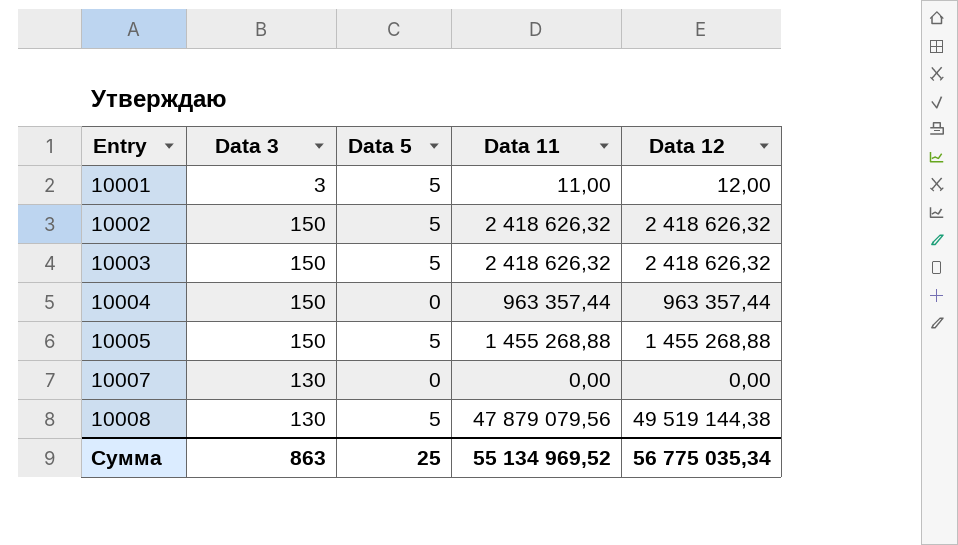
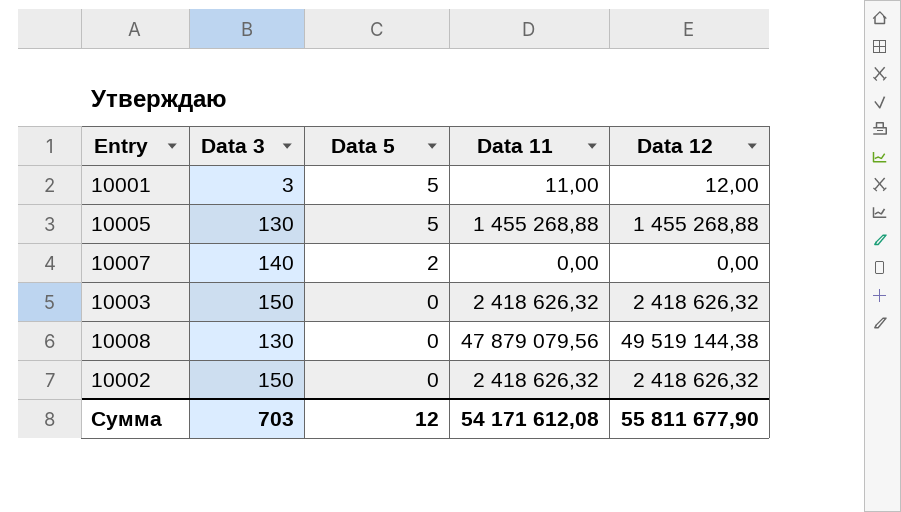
row order: Entry ascending -> Data 5 descending
row 10004: 150 | 0 | 963 357,44 | 963 357,44 -> none
10005 | Data 3: 150 -> 130
10007 | Data 3: 130 -> 140
10007 | Data 5: 0 -> 2
10003 | Data 5: 5 -> 0
10008 | Data 5: 5 -> 0
10002 | Data 5: 5 -> 0
Сумма | Data 3: 863 -> 703
Сумма | Data 5: 25 -> 12
Сумма | Data 11: 55 134 969,52 -> 54 171 612,08
Сумма | Data 12: 56 775 035,34 -> 55 811 677,90

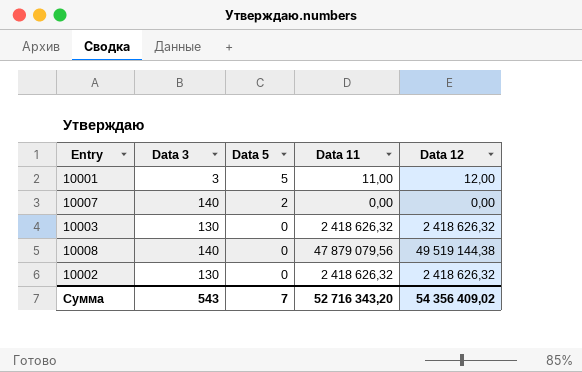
row 10005: 130 | 5 | 1 455 268,88 | 1 455 268,88 -> none
10003 | Data 3: 150 -> 130
10008 | Data 3: 130 -> 140
10002 | Data 3: 150 -> 130
Сумма | Data 3: 703 -> 543
Сумма | Data 5: 12 -> 7
Сумма | Data 11: 54 171 612,08 -> 52 716 343,20
Сумма | Data 12: 55 811 677,90 -> 54 356 409,02

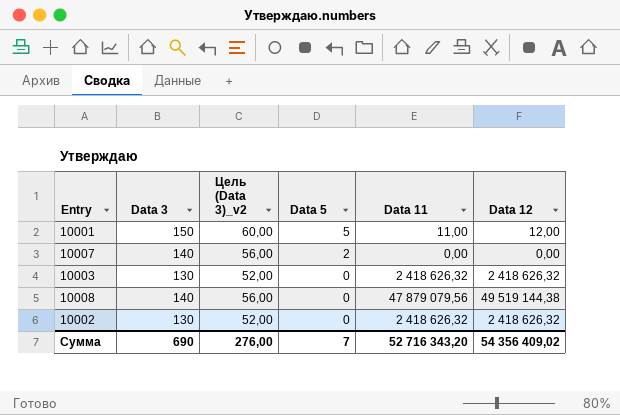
column Цель (Data 3)_v2 | formula: none -> [Data 3] * 0,4
10001 | Data 3: 3 -> 150
Сумма | Data 3: 543 -> 690

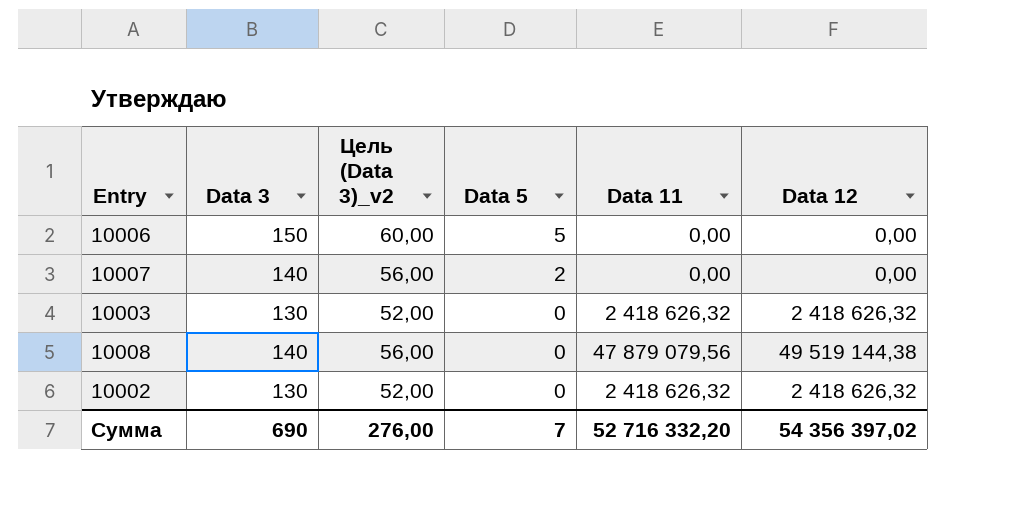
row 10001: 150 | 60,00 | 5 | 11,00 | 12,00 -> none
row 10006: none -> 150 | 60,00 | 5 | 0,00 | 0,00
Сумма | Data 11: 52 716 343,20 -> 52 716 332,20
Сумма | Data 12: 54 356 409,02 -> 54 356 397,02

